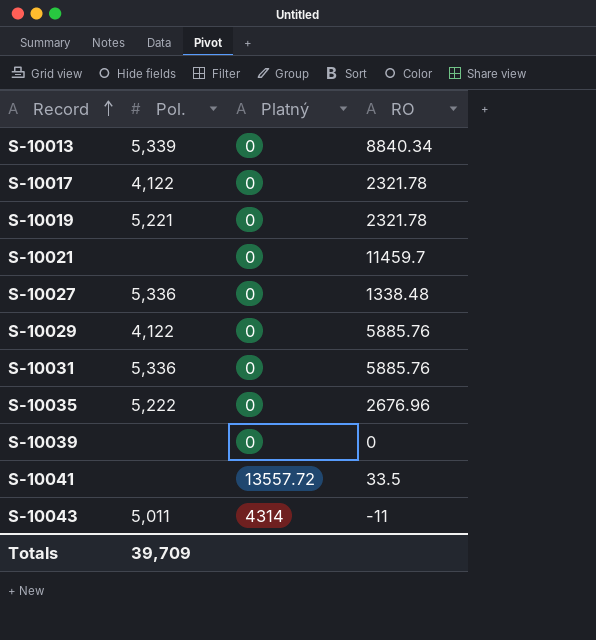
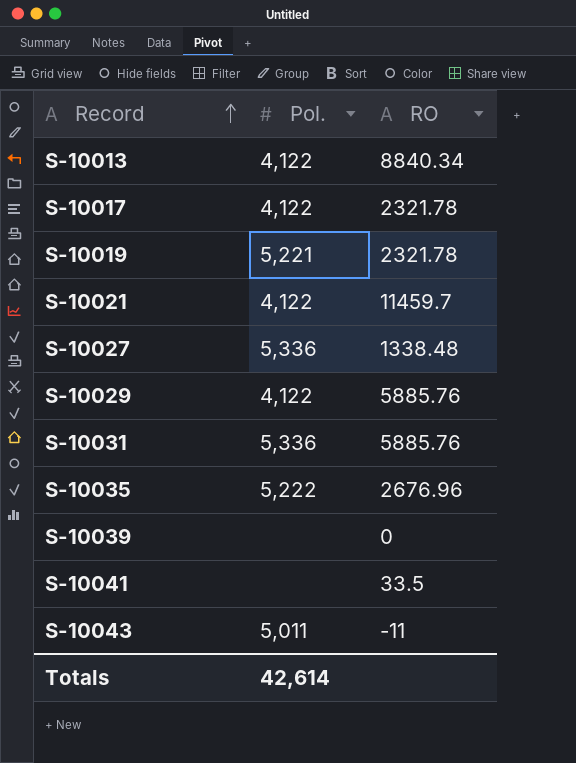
column Platný | position: 3 -> none
S-10013 | Pol.: 5,339 -> 4,122
S-10021 | Pol.: none -> 4,122
Totals | Pol.: 39,709 -> 42,614

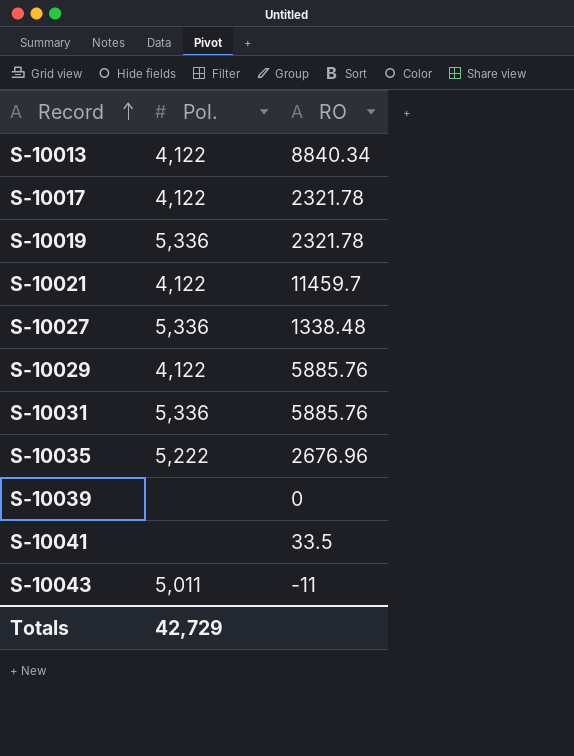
S-10019 | Pol.: 5,221 -> 5,336
Totals | Pol.: 42,614 -> 42,729

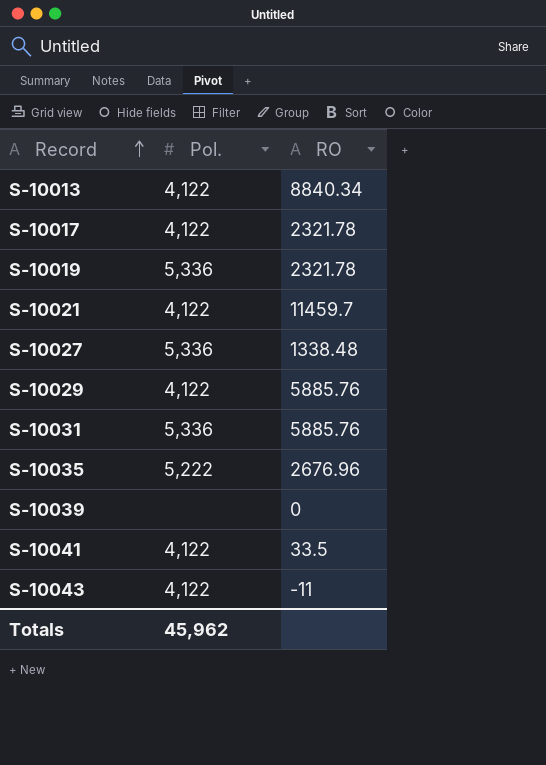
S-10041 | Pol.: none -> 4,122
S-10043 | Pol.: 5,011 -> 4,122
Totals | Pol.: 42,729 -> 45,962

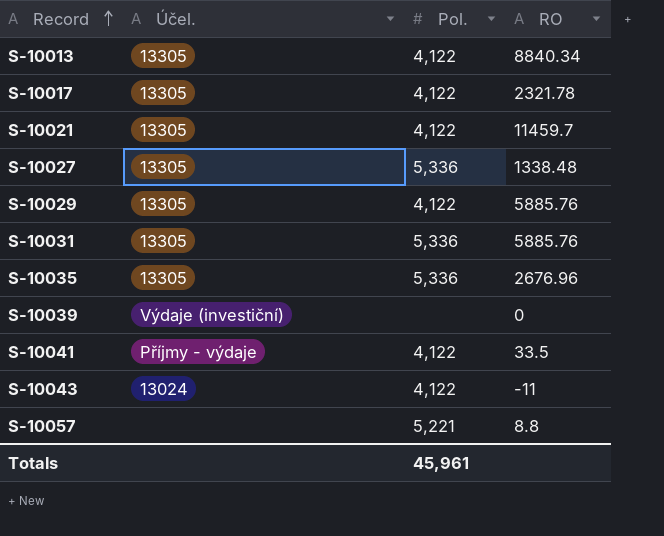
column Účel. | position: none -> 2
row S-10019: 5,336 | 2321.78 -> none
S-10035 | Pol.: 5,222 -> 5,336
row S-10057: none -> none | 5,221 | 8.8
Totals | Pol.: 45,962 -> 45,961

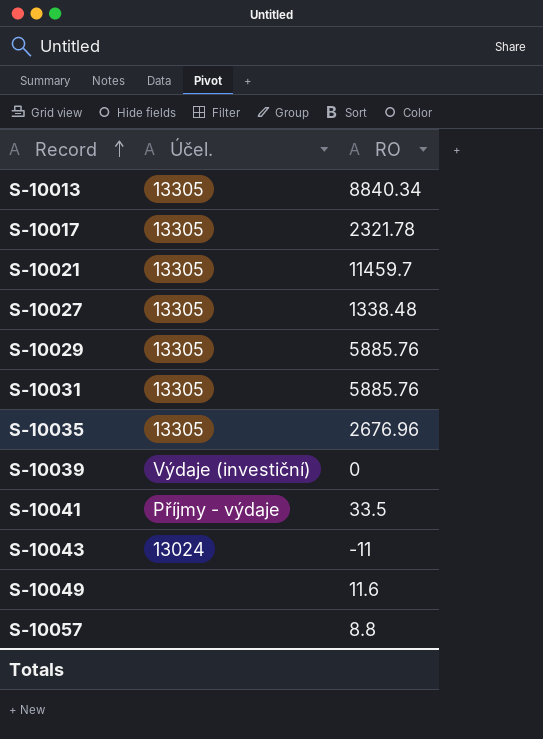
column Pol. | position: 3 -> none
row S-10049: none -> none | 11.6

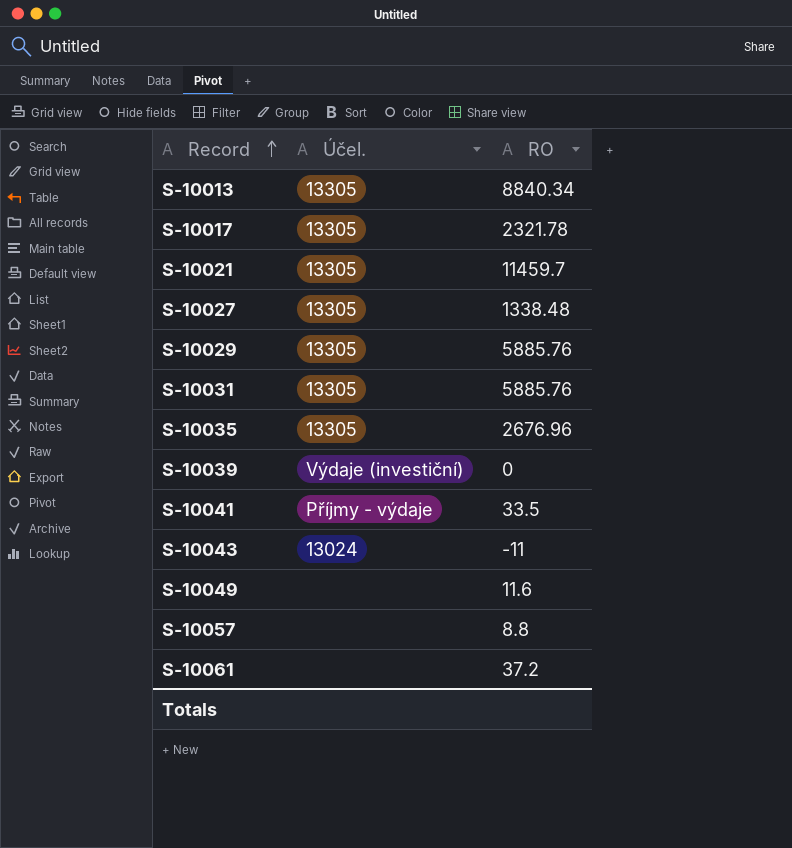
row S-10061: none -> none | 37.2

